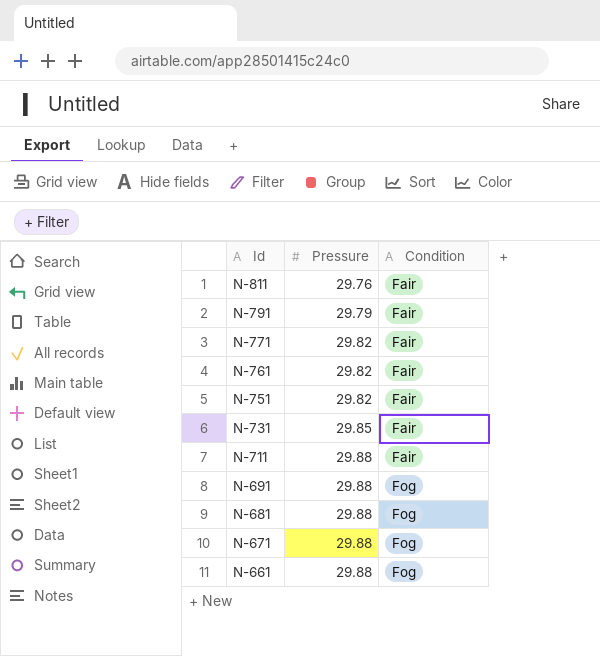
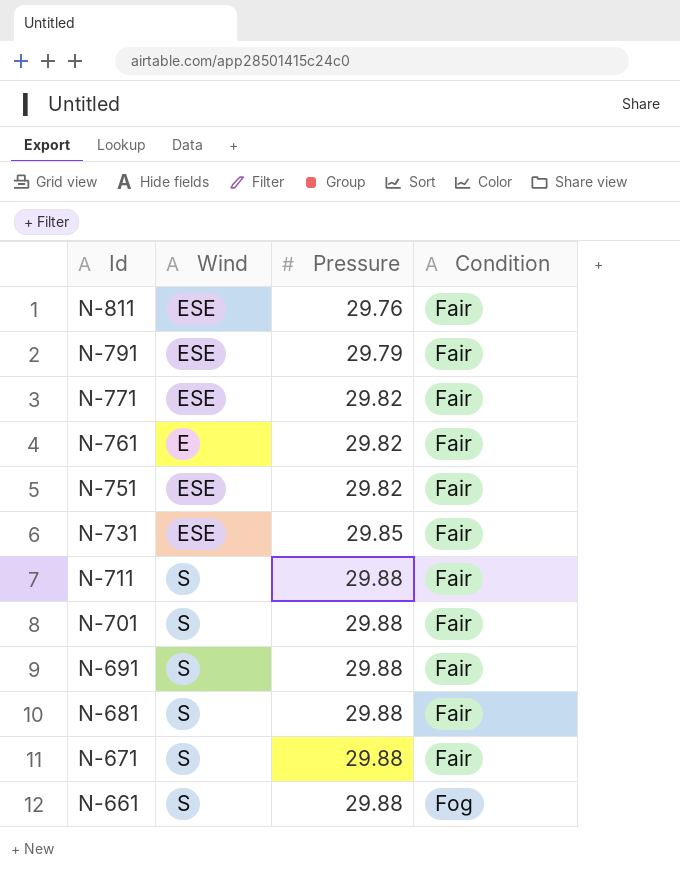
column Wind | position: none -> 2
row N-701: none -> S | 29.88 | Fair
N-691 | Condition: Fog -> Fair
N-681 | Condition: Fog -> Fair
N-671 | Condition: Fog -> Fair

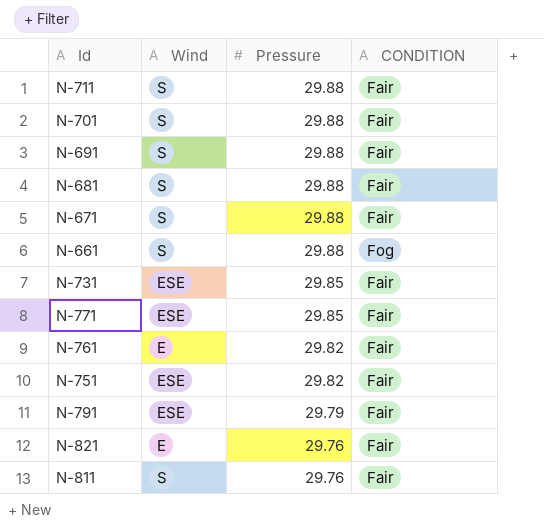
row order: Id descending -> Pressure descending
column name: Condition -> CONDITION
N-771 | Pressure: 29.82 -> 29.85
row N-821: none -> E | 29.76 | Fair
N-811 | Wind: ESE -> S

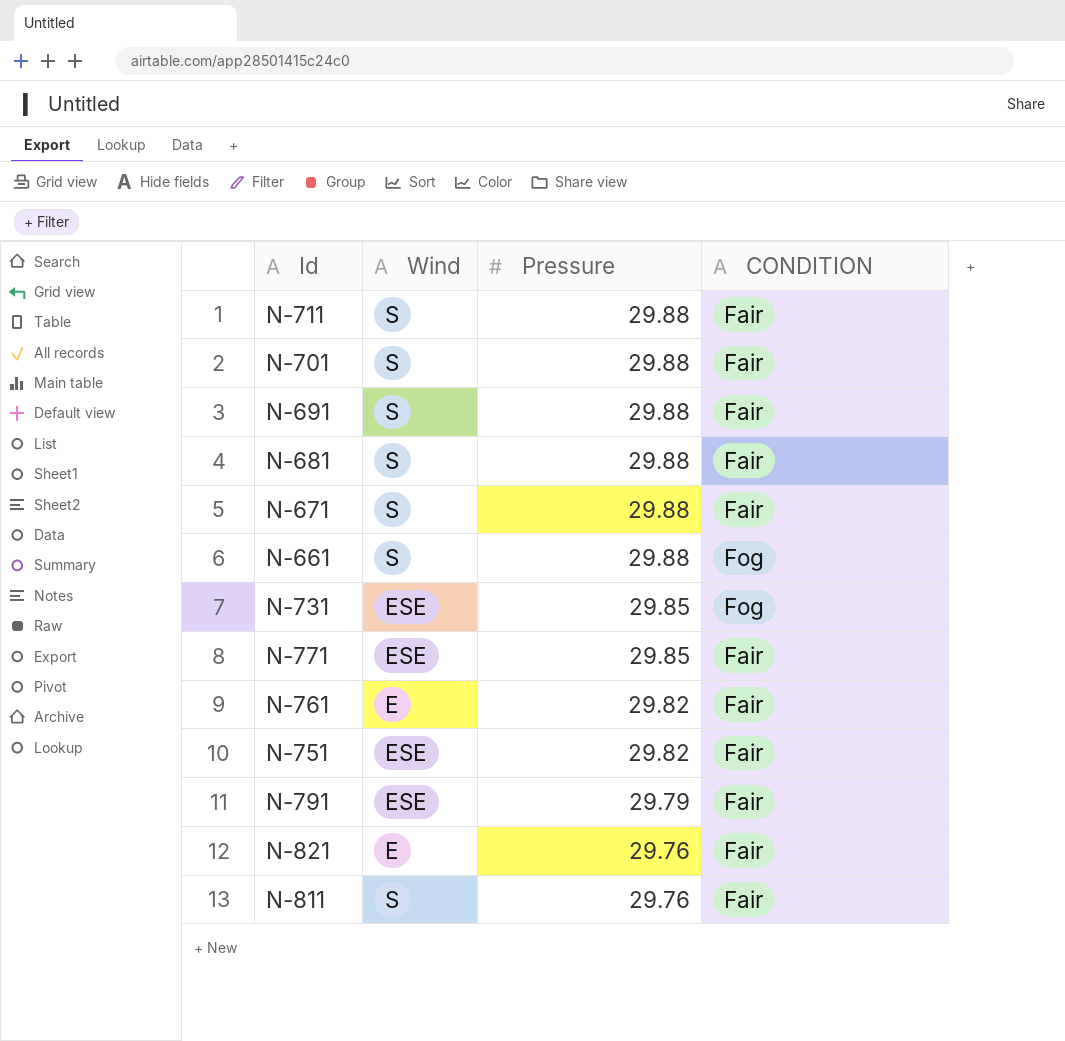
N-731 | CONDITION: Fair -> Fog

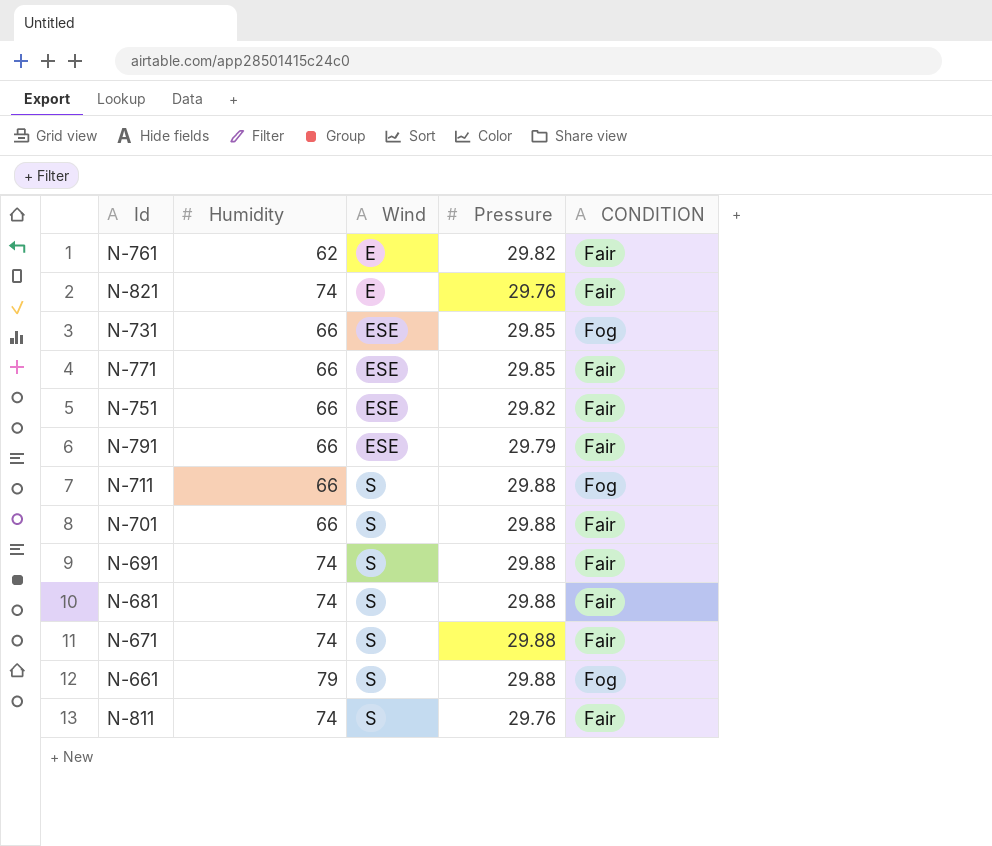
row order: Pressure descending -> Wind ascending
column Humidity | position: none -> 2
N-711 | CONDITION: Fair -> Fog

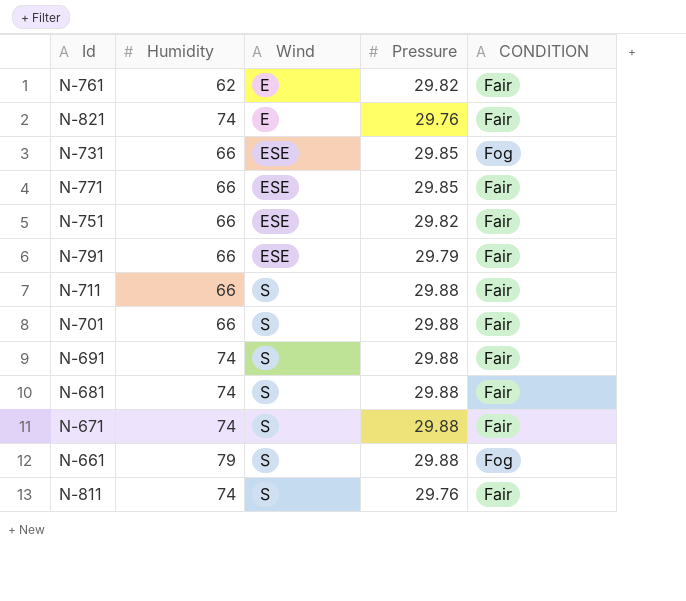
N-711 | CONDITION: Fog -> Fair

